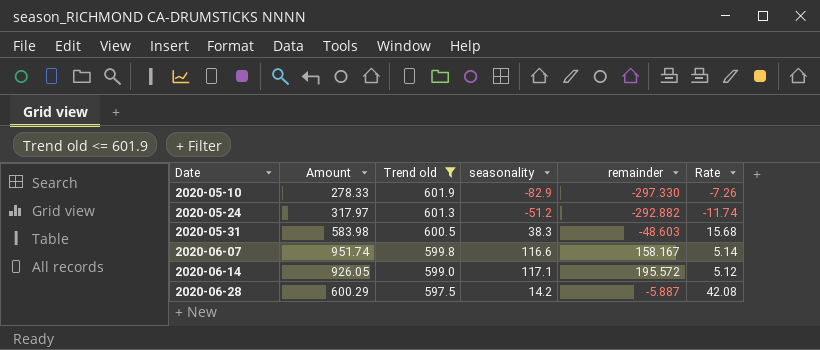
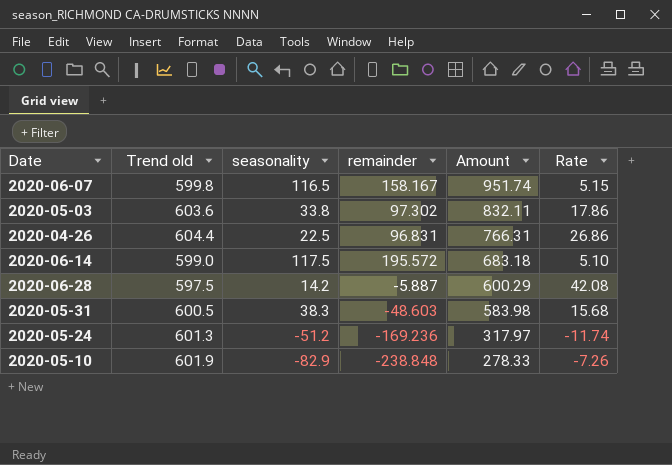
filter: Trend old <= 601.9 -> none
row order: Date ascending -> Amount descending
column Amount | position: 2 -> 5
2020-06-07 | seasonality: 116.6 -> 116.5
2020-06-07 | Rate: 5.14 -> 5.15
2020-06-14 | seasonality: 117.1 -> 117.5
2020-06-14 | Amount: 926.05 -> 683.18
2020-06-14 | Rate: 5.12 -> 5.10
2020-05-24 | remainder: -292.882 -> -169.236
2020-05-10 | remainder: -297.330 -> -238.848

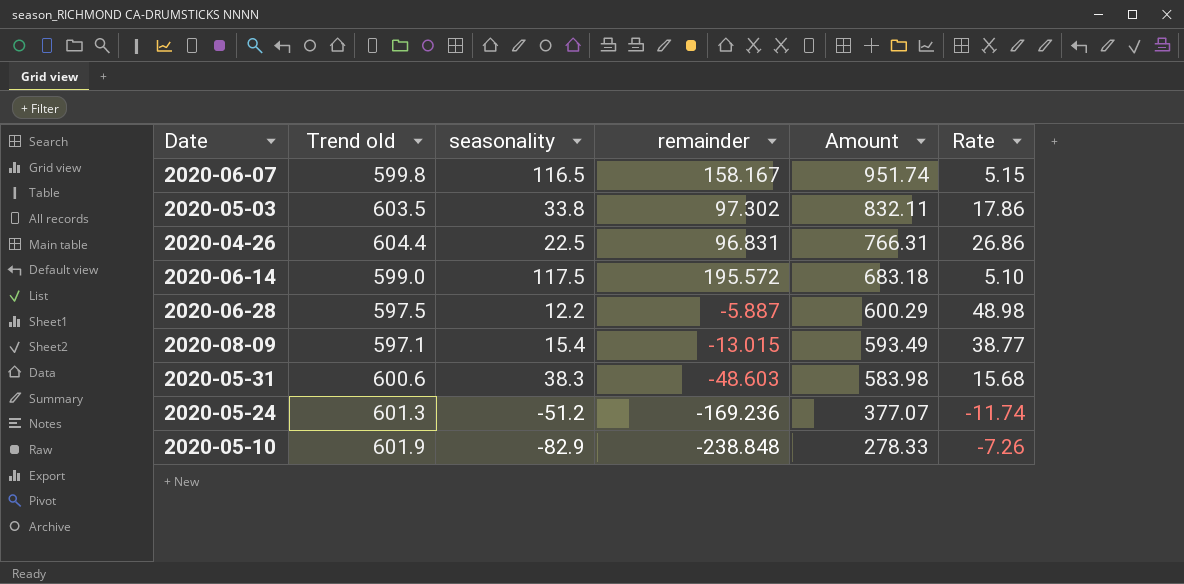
2020-05-03 | Trend old: 603.6 -> 603.5
2020-06-28 | seasonality: 14.2 -> 12.2
2020-06-28 | Rate: 42.08 -> 48.98
row 2020-08-09: none -> 597.1 | 15.4 | -13.015 | 593.49 | 38.77
2020-05-31 | Trend old: 600.5 -> 600.6
2020-05-24 | Amount: 317.97 -> 377.07

